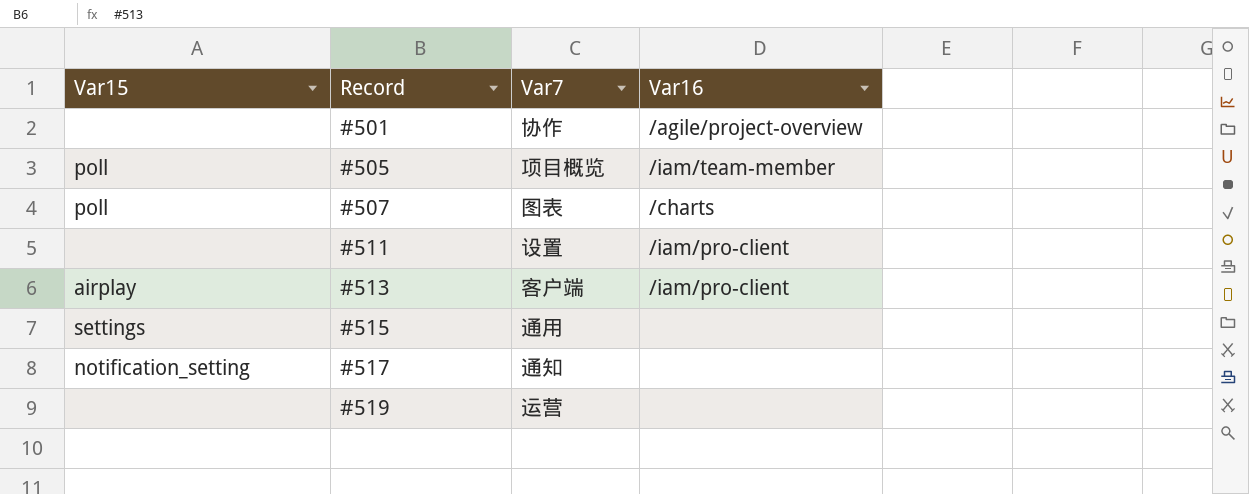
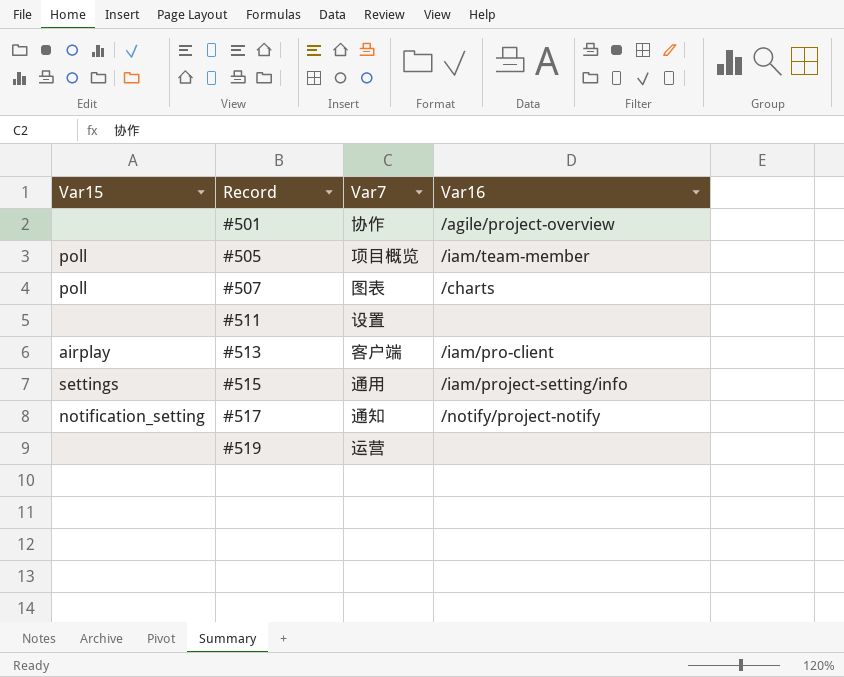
#511 | Var16: /iam/pro-client -> none
#515 | Var16: none -> /iam/project-setting/info
#517 | Var16: none -> /notify/project-notify

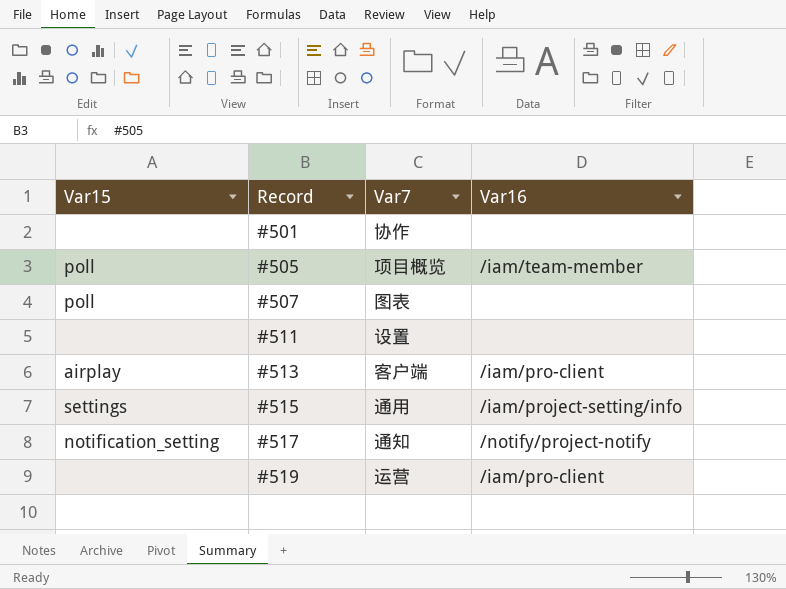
#501 | Var16: /agile/project-overview -> none
#507 | Var16: /charts -> none
#519 | Var16: none -> /iam/pro-client

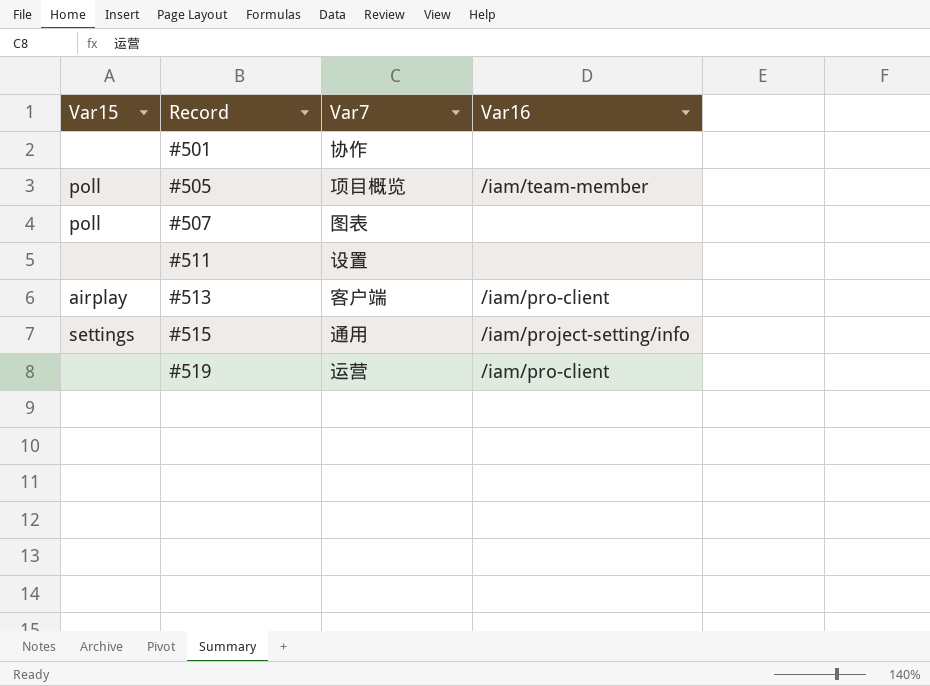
row #517: notification_setting | 通知 | /notify/project-notify -> none

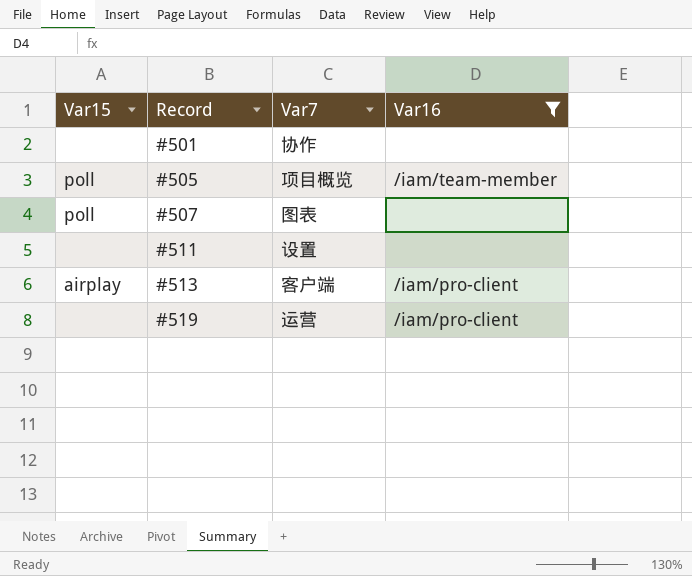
filter: none -> Var16 != /iam/project-setting/info

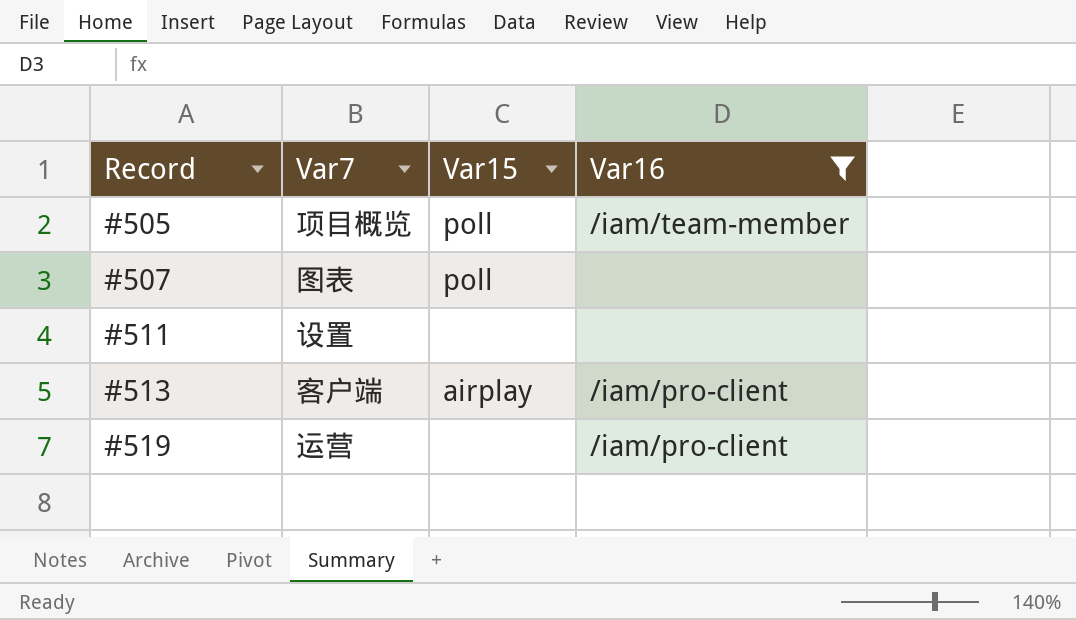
column Var15 | position: 1 -> 3
row #501: none | 协作 | none -> none

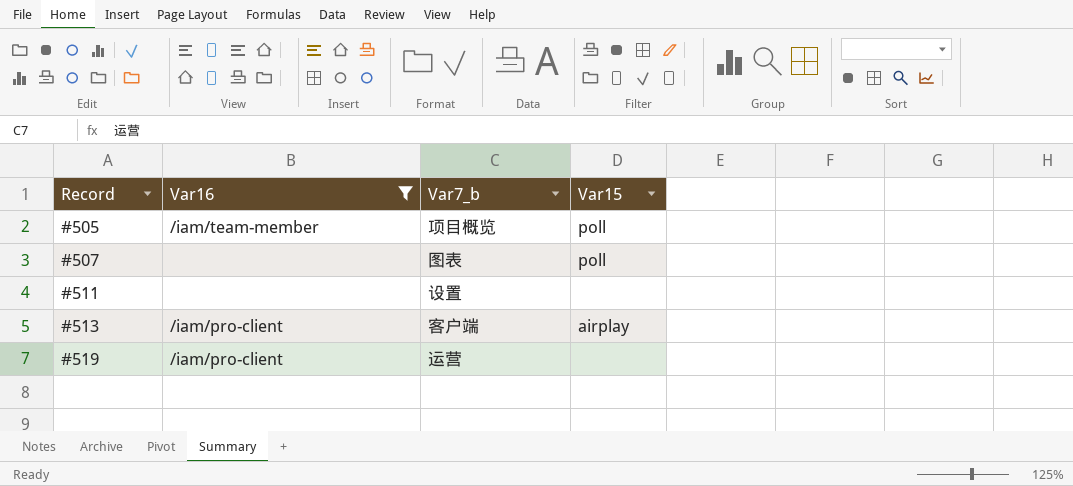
column Var16 | position: 4 -> 2
column name: Var7 -> Var7_b

